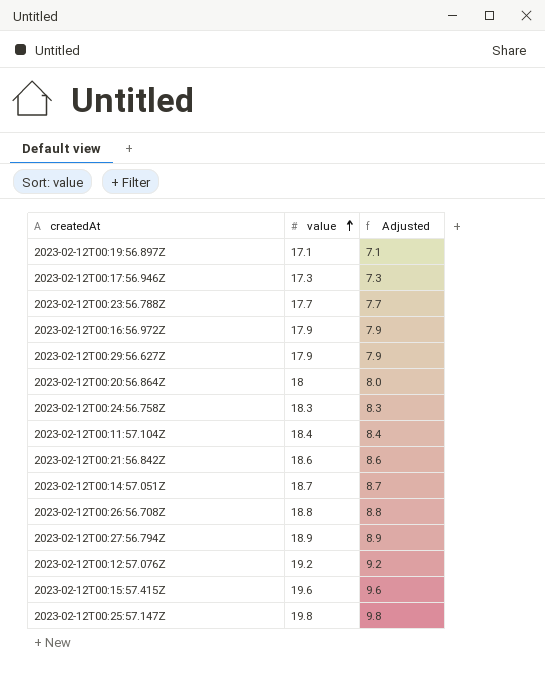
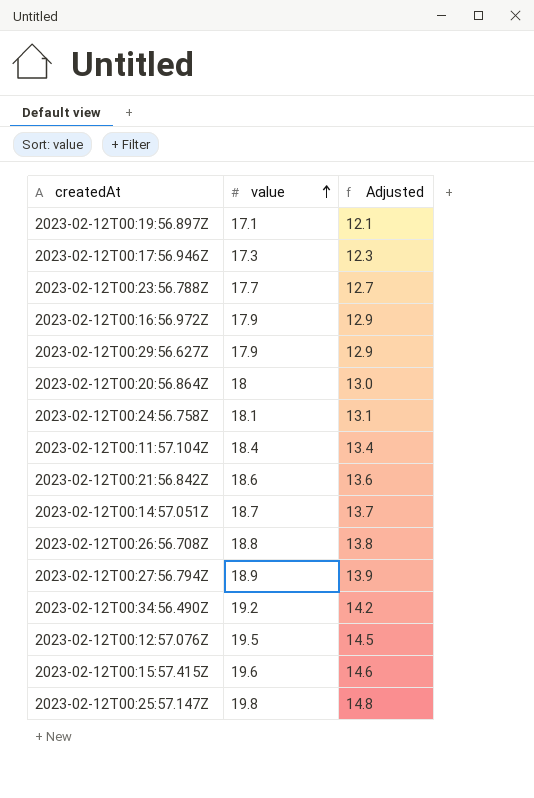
column Adjusted | formula: [value] - 10 -> [value] - 5
2023-02-12T00:24:56.758Z | value: 18.3 -> 18.1
row 2023-02-12T00:34:56.490Z: none -> 19.2 | 14.2
2023-02-12T00:12:57.076Z | value: 19.2 -> 19.5

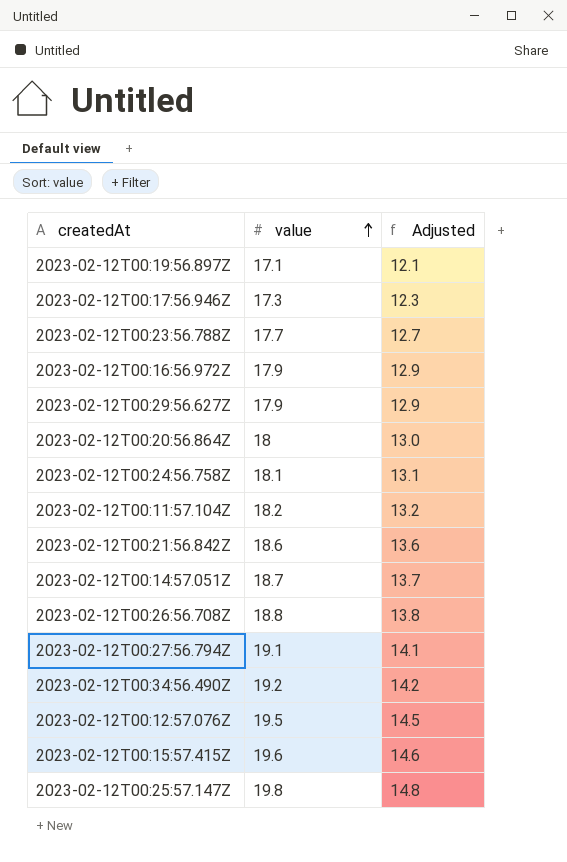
2023-02-12T00:11:57.104Z | value: 18.4 -> 18.2
2023-02-12T00:11:57.104Z | Adjusted: 13.4 -> 13.2
2023-02-12T00:27:56.794Z | value: 18.9 -> 19.1
2023-02-12T00:27:56.794Z | Adjusted: 13.9 -> 14.1

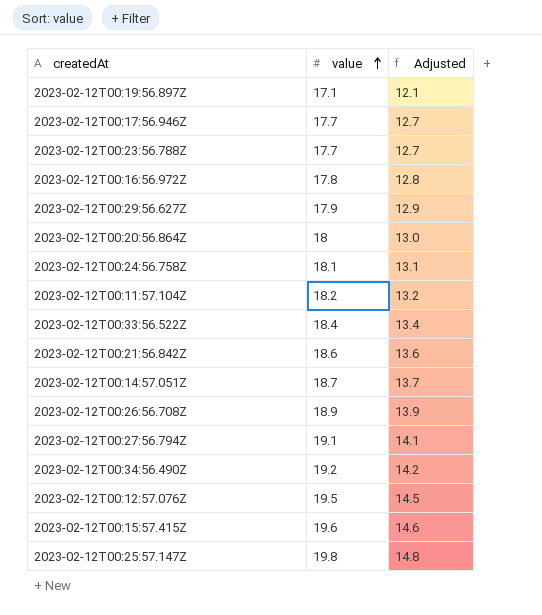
2023-02-12T00:17:56.946Z | value: 17.3 -> 17.7
2023-02-12T00:17:56.946Z | Adjusted: 12.3 -> 12.7
2023-02-12T00:16:56.972Z | value: 17.9 -> 17.8
2023-02-12T00:16:56.972Z | Adjusted: 12.9 -> 12.8
row 2023-02-12T00:33:56.522Z: none -> 18.4 | 13.4
2023-02-12T00:26:56.708Z | value: 18.8 -> 18.9
2023-02-12T00:26:56.708Z | Adjusted: 13.8 -> 13.9

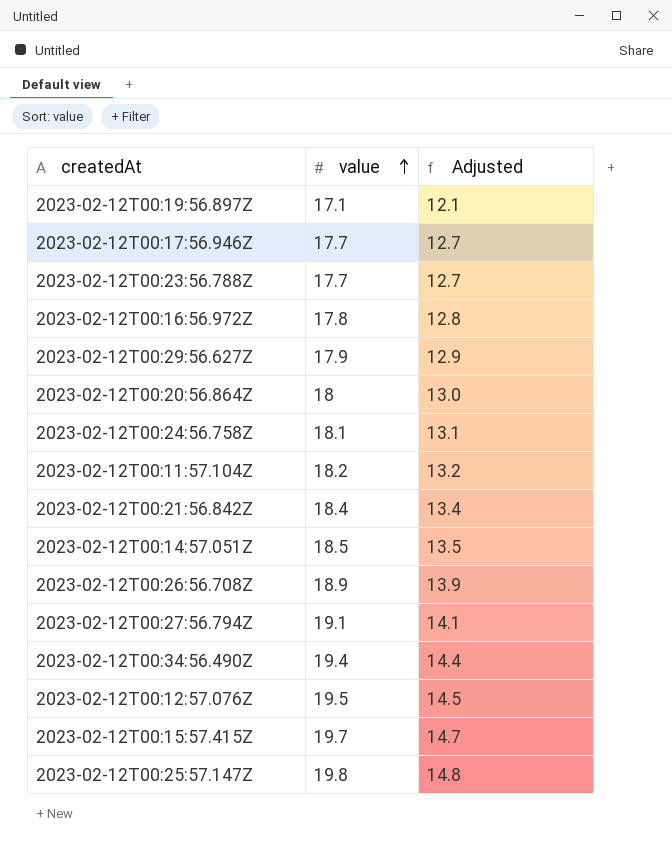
row 2023-02-12T00:33:56.522Z: 18.4 | 13.4 -> none
2023-02-12T00:21:56.842Z | value: 18.6 -> 18.4
2023-02-12T00:21:56.842Z | Adjusted: 13.6 -> 13.4
2023-02-12T00:14:57.051Z | value: 18.7 -> 18.5
2023-02-12T00:14:57.051Z | Adjusted: 13.7 -> 13.5
2023-02-12T00:34:56.490Z | value: 19.2 -> 19.4
2023-02-12T00:34:56.490Z | Adjusted: 14.2 -> 14.4
2023-02-12T00:15:57.415Z | value: 19.6 -> 19.7
2023-02-12T00:15:57.415Z | Adjusted: 14.6 -> 14.7

